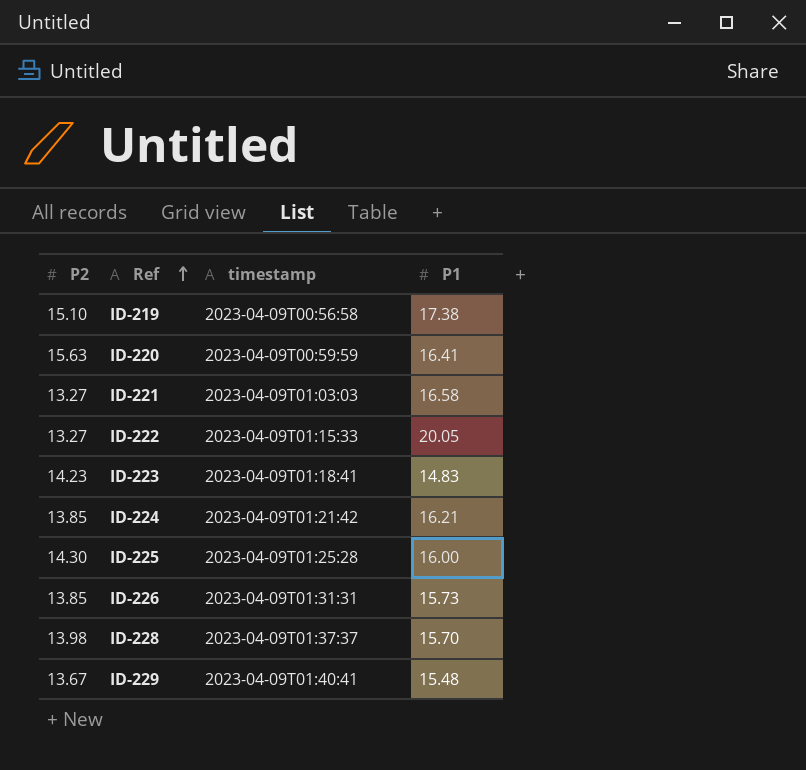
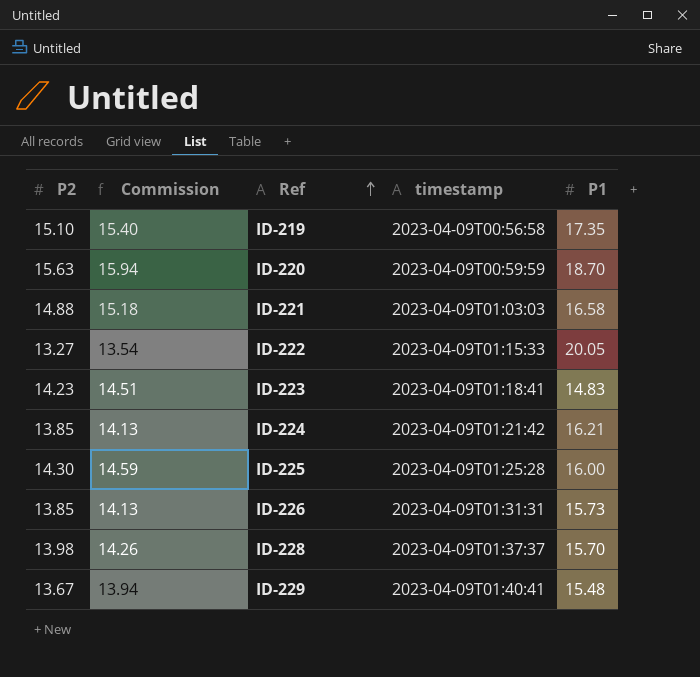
column Commission | formula: none -> [P2] * 1.02
ID-219 | P1: 17.38 -> 17.35
ID-220 | P1: 16.41 -> 18.70
ID-221 | P2: 13.27 -> 14.88

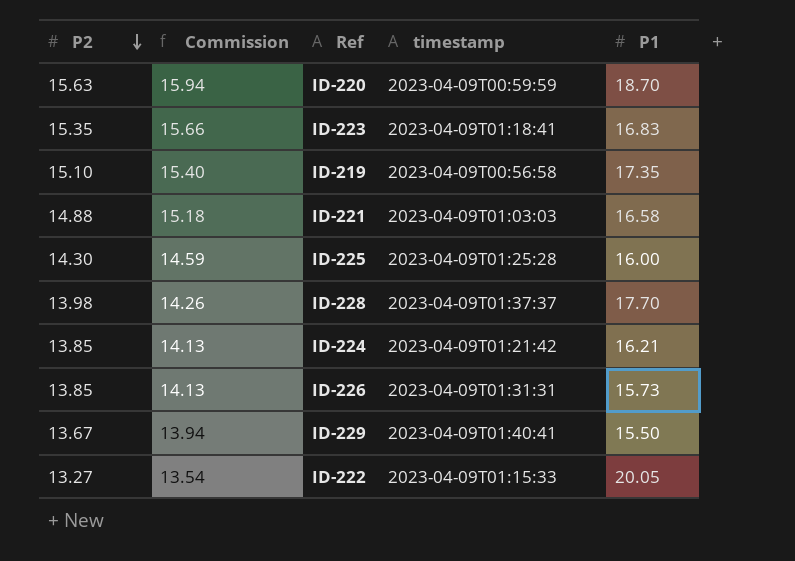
row order: Ref ascending -> P2 descending
ID-223 | P2: 14.23 -> 15.35
ID-223 | Commission: 14.51 -> 15.66
ID-223 | P1: 14.83 -> 16.83
ID-228 | P1: 15.70 -> 17.70
ID-229 | P1: 15.48 -> 15.50

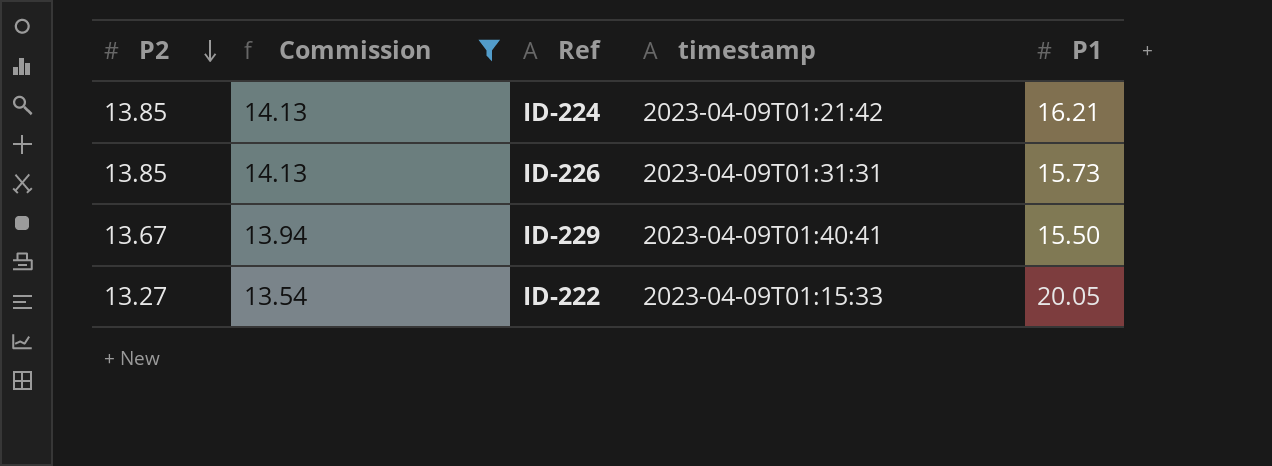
filter: none -> Commission <= 14.13

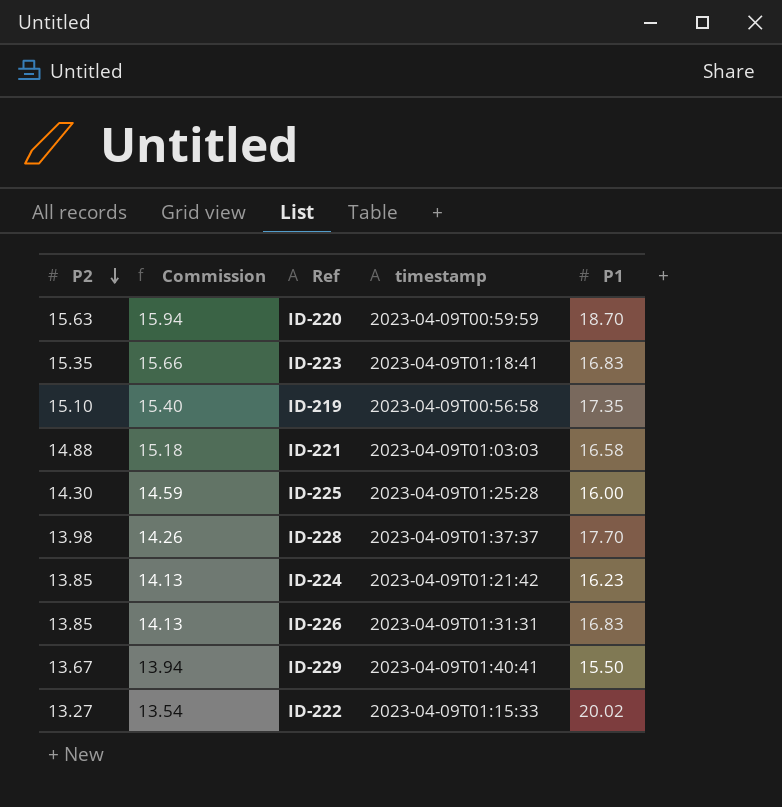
filter: Commission <= 14.13 -> none
ID-224 | P1: 16.21 -> 16.23
ID-226 | P1: 15.73 -> 16.83
ID-222 | P1: 20.05 -> 20.02

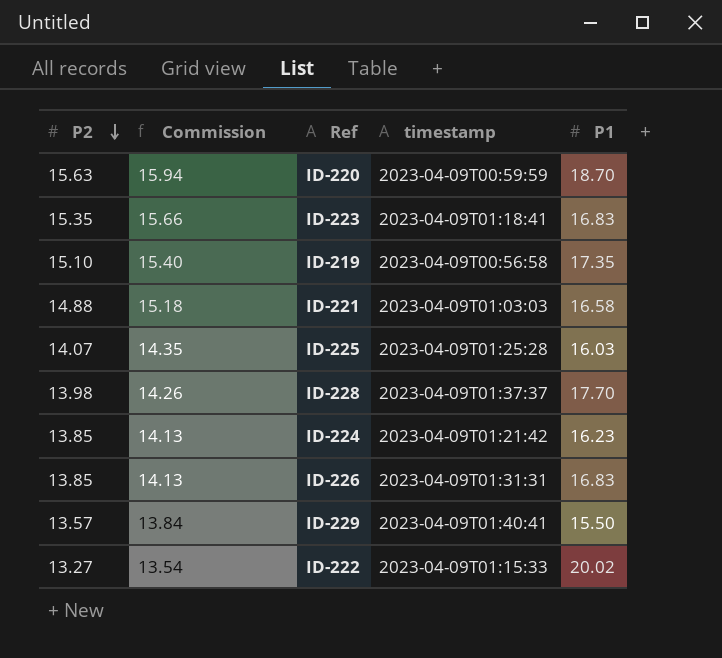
ID-225 | P2: 14.30 -> 14.07
ID-225 | Commission: 14.59 -> 14.35
ID-225 | P1: 16.00 -> 16.03
ID-229 | P2: 13.67 -> 13.57
ID-229 | Commission: 13.94 -> 13.84

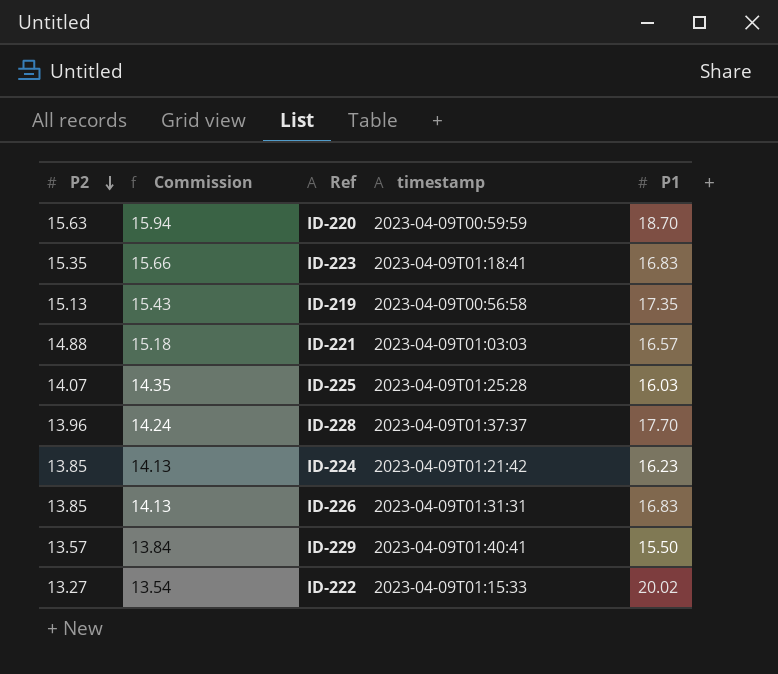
ID-219 | P2: 15.10 -> 15.13
ID-219 | Commission: 15.40 -> 15.43
ID-221 | P1: 16.58 -> 16.57
ID-228 | P2: 13.98 -> 13.96
ID-228 | Commission: 14.26 -> 14.24

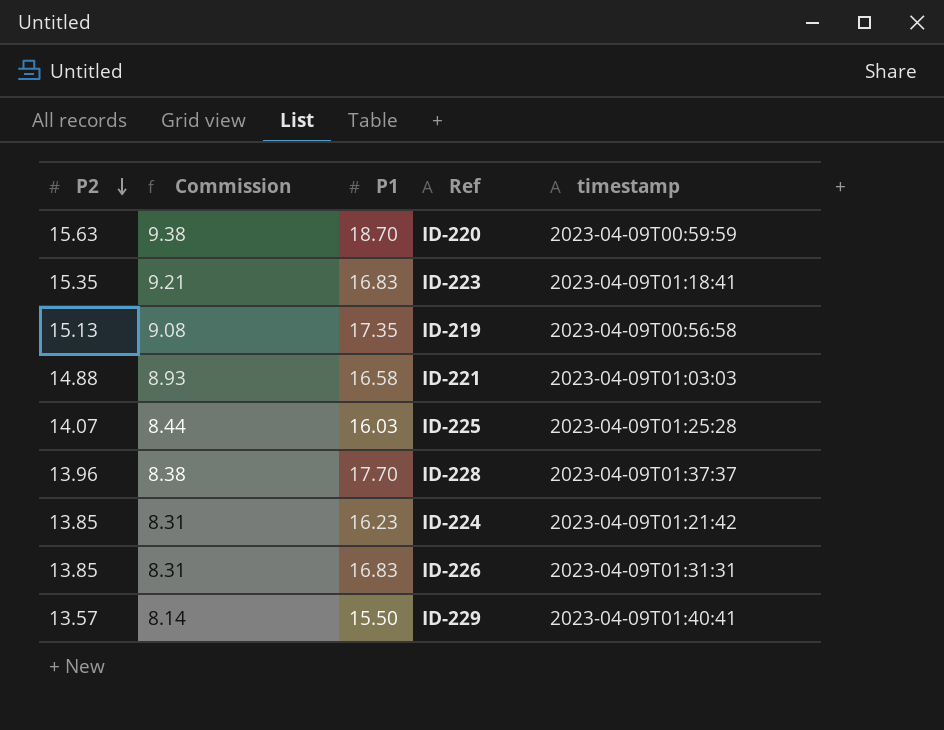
column Commission | formula: [P2] * 1.02 -> [P2] * 0.6
column P1 | position: 5 -> 3
row ID-222: 13.27 | 13.54 | 2023-04-09T01:15:33 | 20.02 -> none
ID-221 | P1: 16.57 -> 16.58

